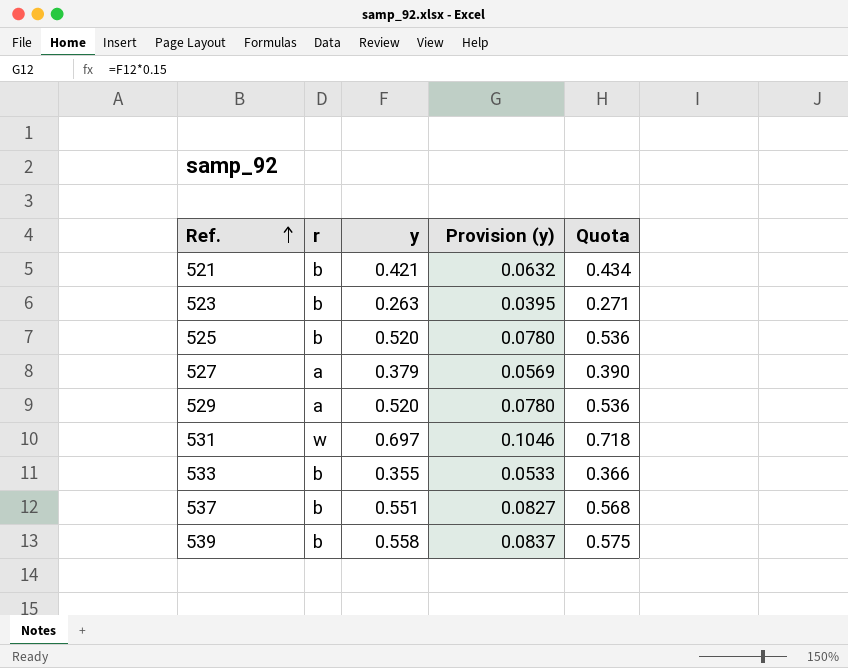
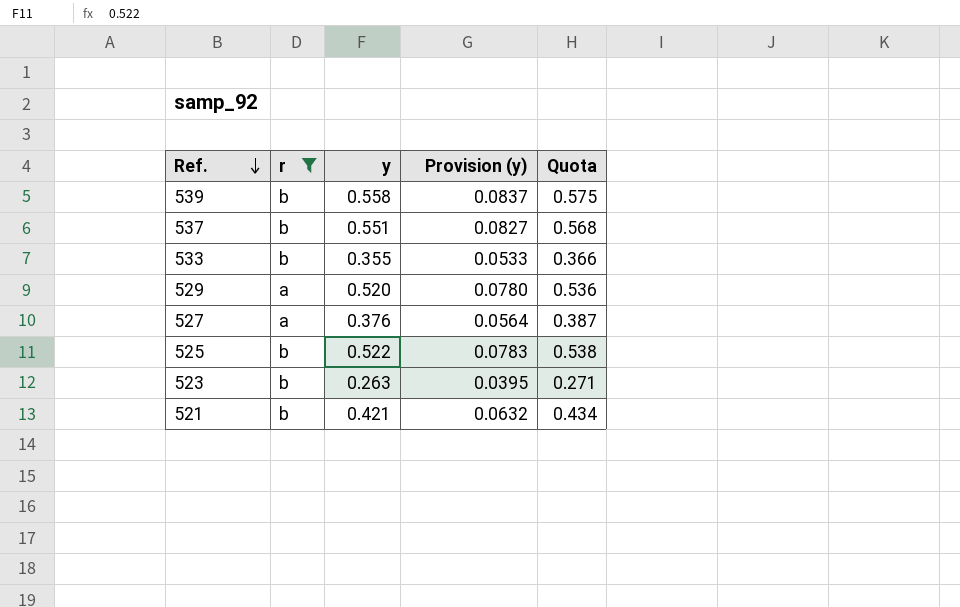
filter: none -> r != w
row order: Ref. ascending -> Ref. descending
527 | y: 0.379 -> 0.376
527 | Provision (y): 0.0569 -> 0.0564
527 | Quota: 0.390 -> 0.387
525 | y: 0.520 -> 0.522
525 | Provision (y): 0.0780 -> 0.0783
525 | Quota: 0.536 -> 0.538

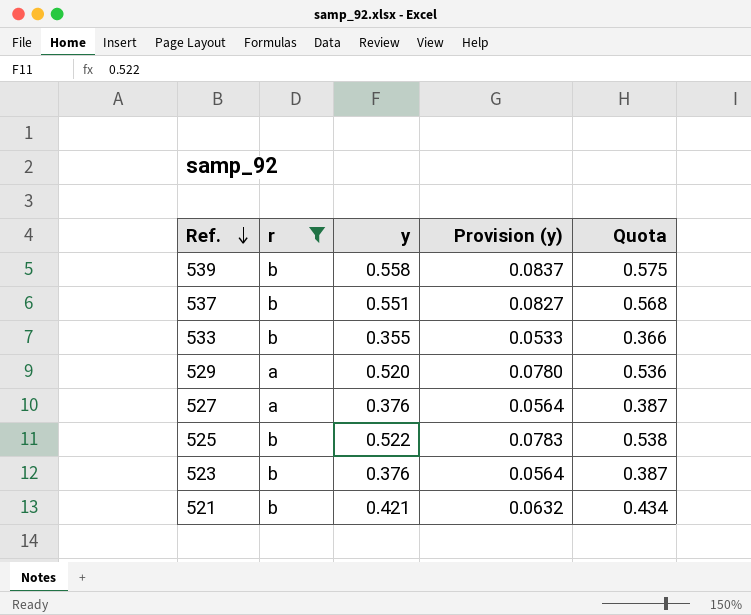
523 | y: 0.263 -> 0.376
523 | Provision (y): 0.0395 -> 0.0564
523 | Quota: 0.271 -> 0.387

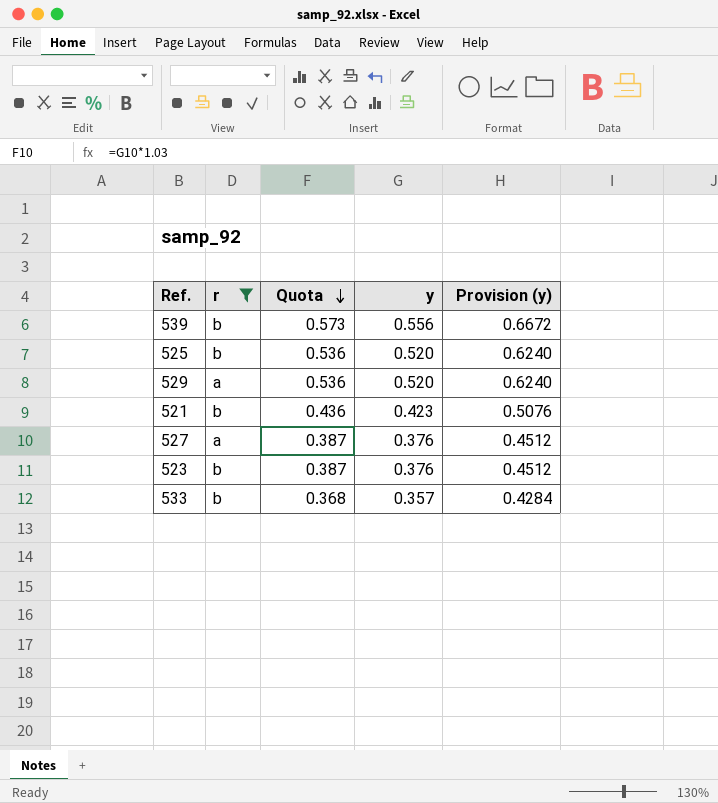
row order: Ref. descending -> Quota descending
column Quota | position: 5 -> 3
column Provision (y) | formula: [y] * 0.15 -> [y] * 1.2
row 537: b | 0.551 | 0.0827 | 0.568 -> none
539 | Quota: 0.575 -> 0.573
539 | y: 0.558 -> 0.556
525 | Quota: 0.538 -> 0.536
525 | y: 0.522 -> 0.520
521 | Quota: 0.434 -> 0.436
521 | y: 0.421 -> 0.423
533 | Quota: 0.366 -> 0.368
533 | y: 0.355 -> 0.357

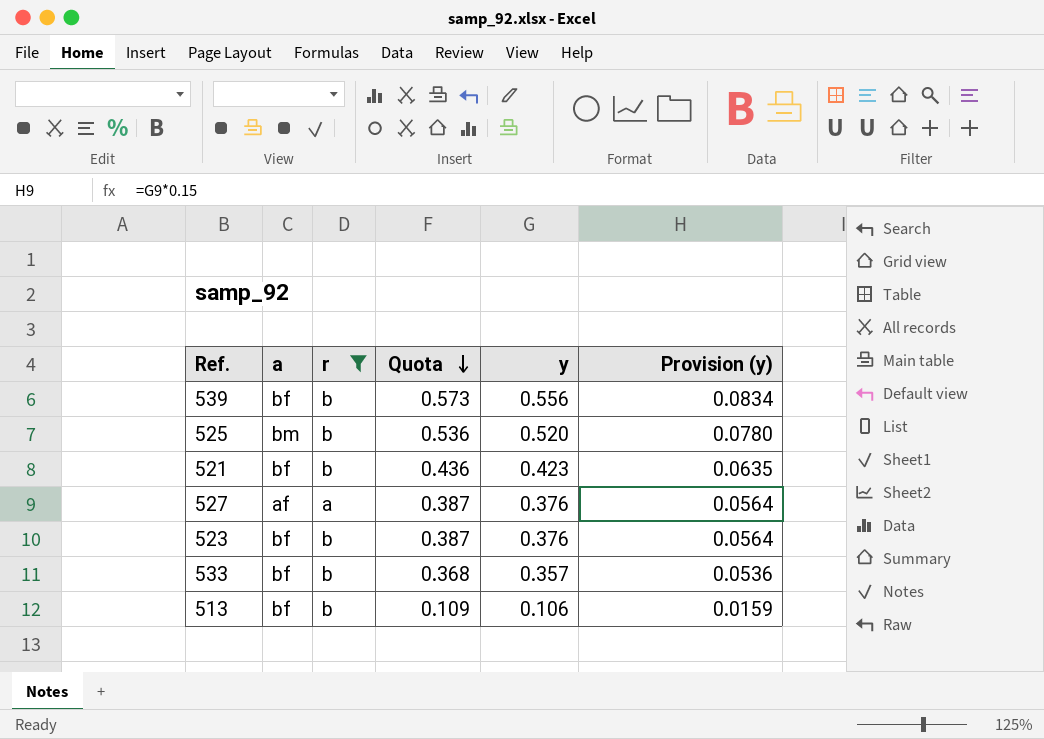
column a | position: none -> 2
column Provision (y) | formula: [y] * 1.2 -> [y] * 0.15
row 529: a | 0.536 | 0.520 | 0.6240 -> none
row 513: none -> bf | b | 0.109 | 0.106 | 0.0159

